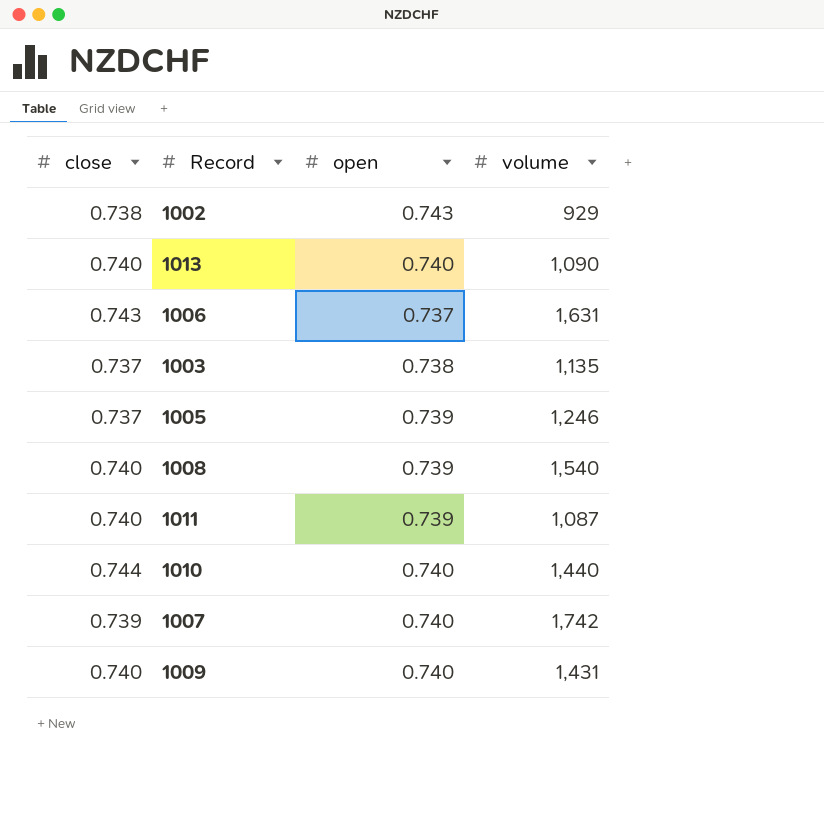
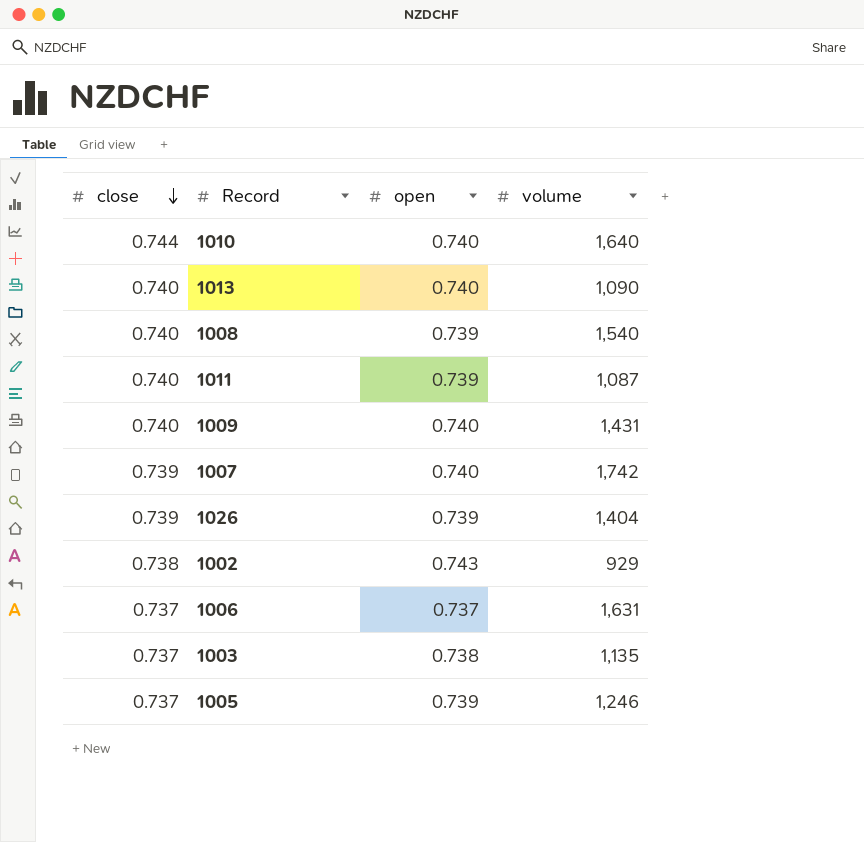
row order: none -> close descending
1010 | volume: 1,440 -> 1,640
row 1026: none -> 0.739 | 0.739 | 1,404
1006 | close: 0.743 -> 0.737

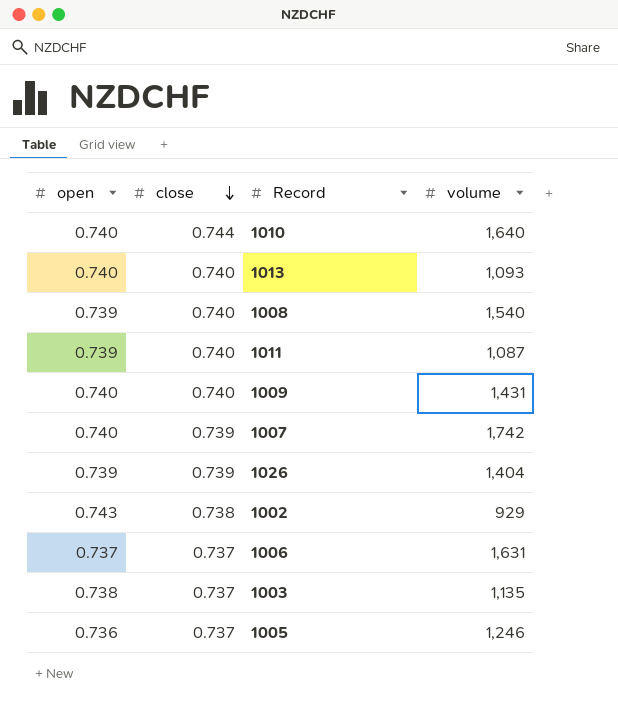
column open | position: 3 -> 1
1013 | volume: 1,090 -> 1,093
1005 | open: 0.739 -> 0.736

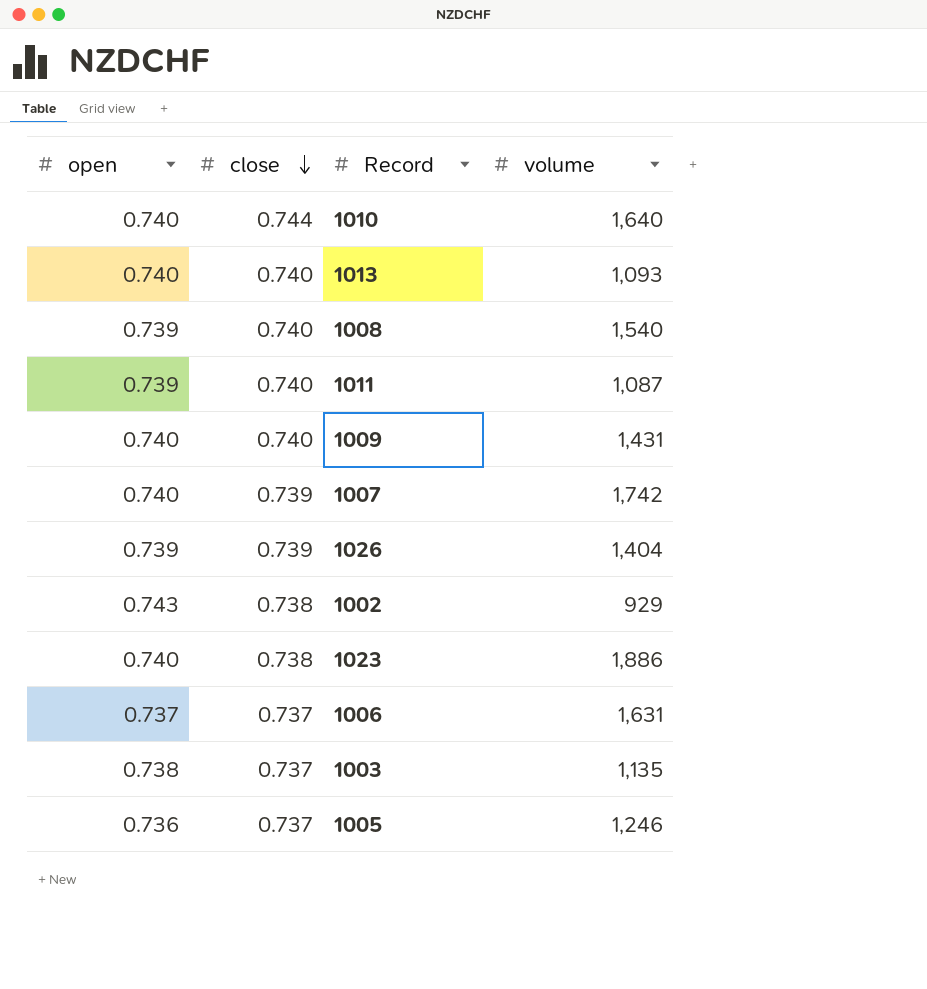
row 1023: none -> 0.740 | 0.738 | 1,886

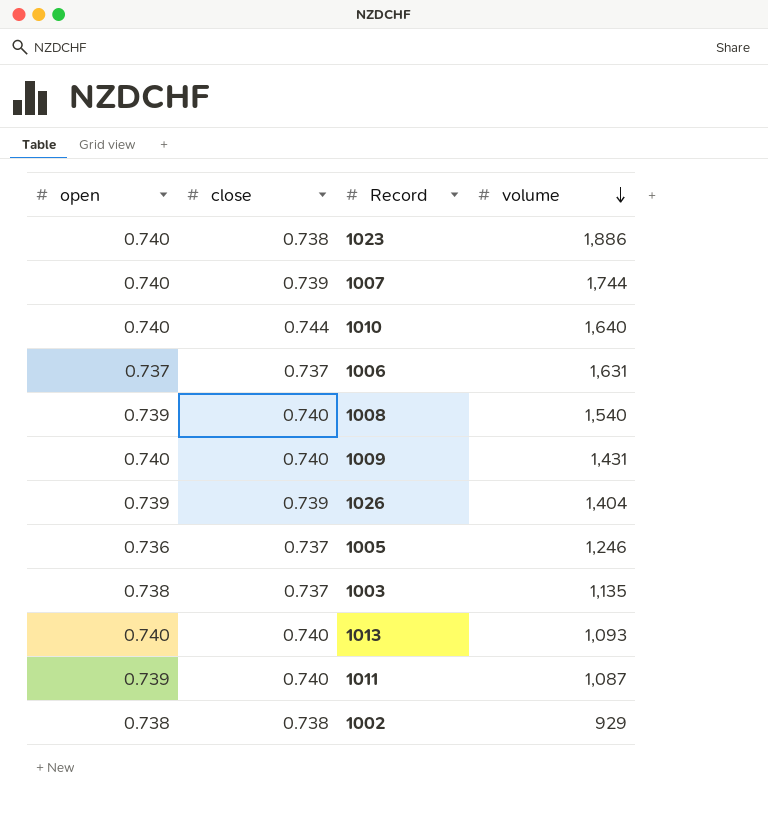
row order: close descending -> volume descending
1007 | volume: 1,742 -> 1,744
1002 | open: 0.743 -> 0.738

